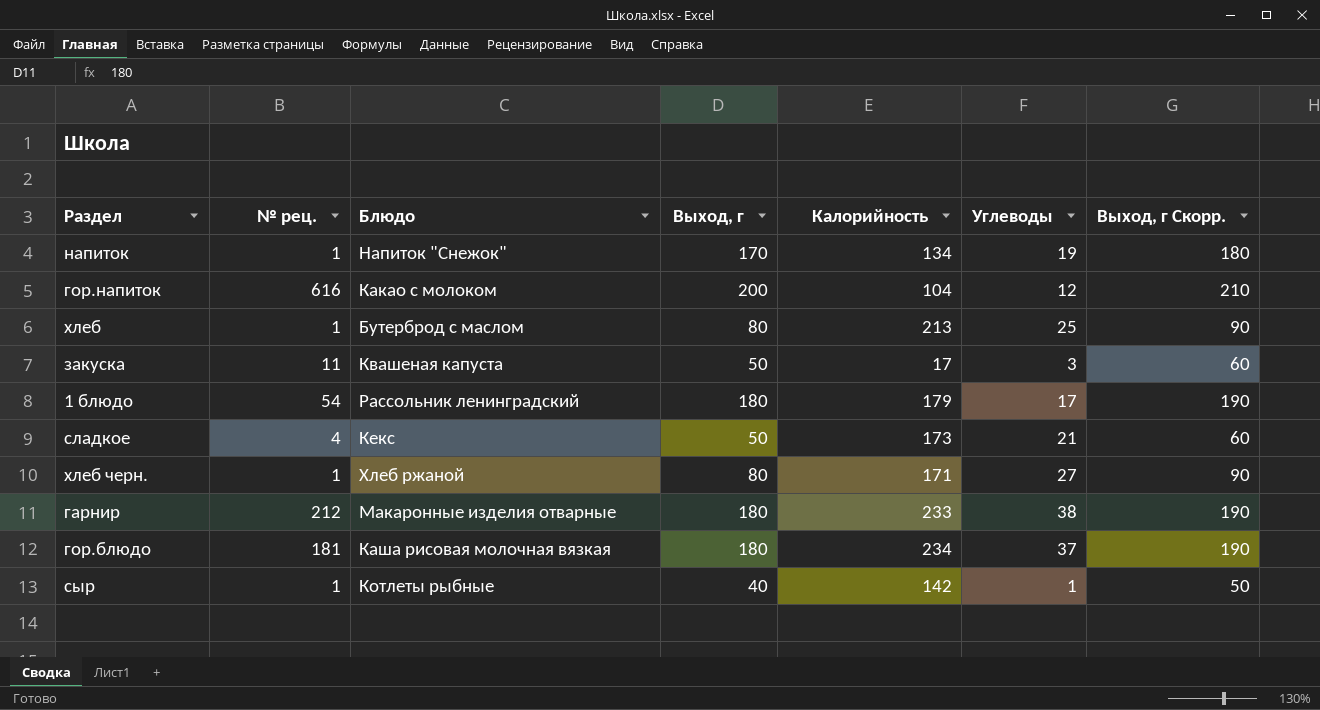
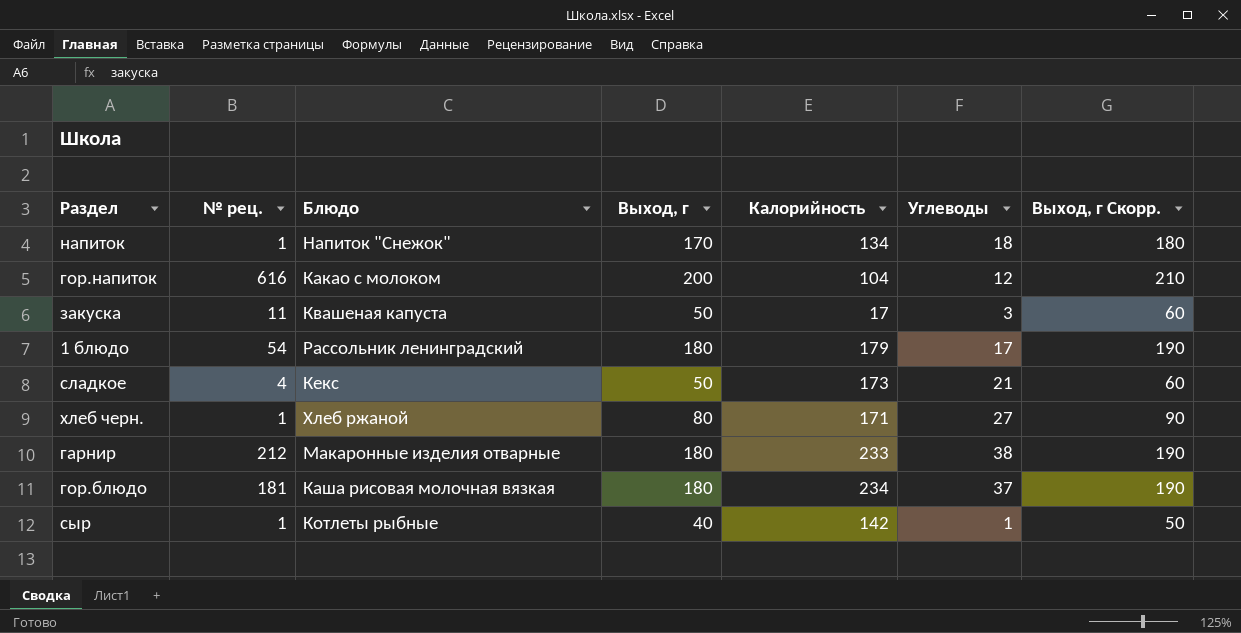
row хлеб: 1 | Бутерброд с маслом | 80 | 213 | 25 | 90 -> none
напиток | Углеводы: 19 -> 18

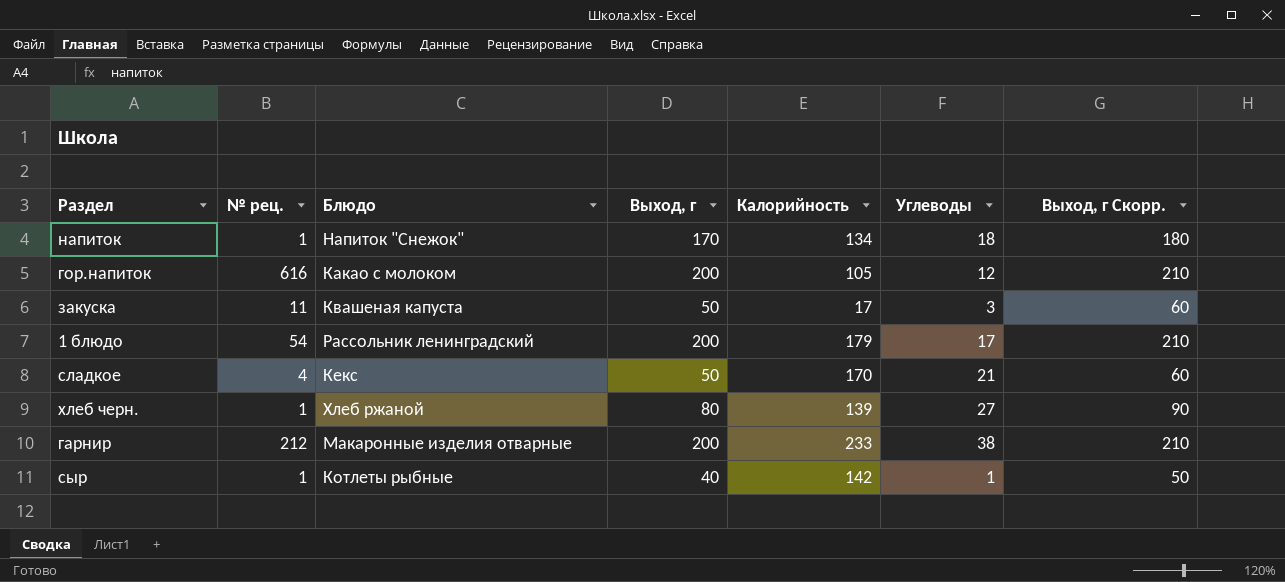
row гор.блюдо: 181 | Каша рисовая молочная вязкая | 180 | 234 | 37 | 190 -> none
гор.напиток | Калорийность: 104 -> 105
1 блюдо | Выход, г: 180 -> 200
1 блюдо | Выход, г Скорр.: 190 -> 210
сладкое | Калорийность: 173 -> 170
хлеб черн. | Калорийность: 171 -> 139
гарнир | Выход, г: 180 -> 200
гарнир | Выход, г Скорр.: 190 -> 210

